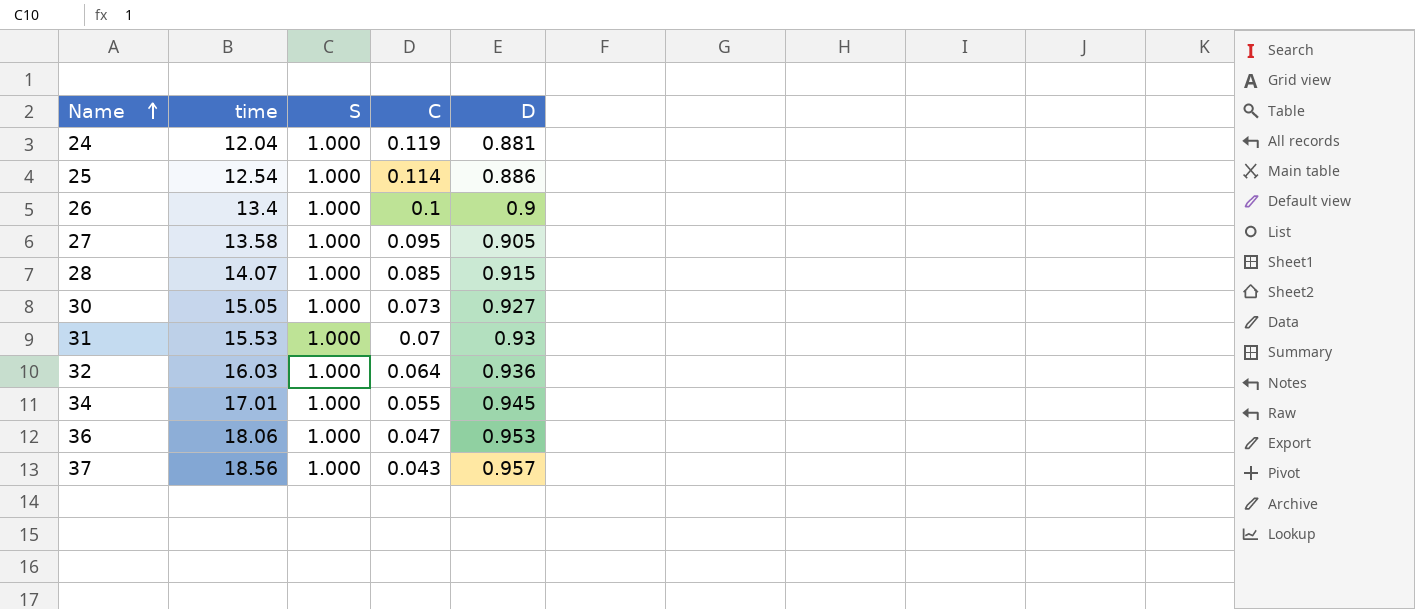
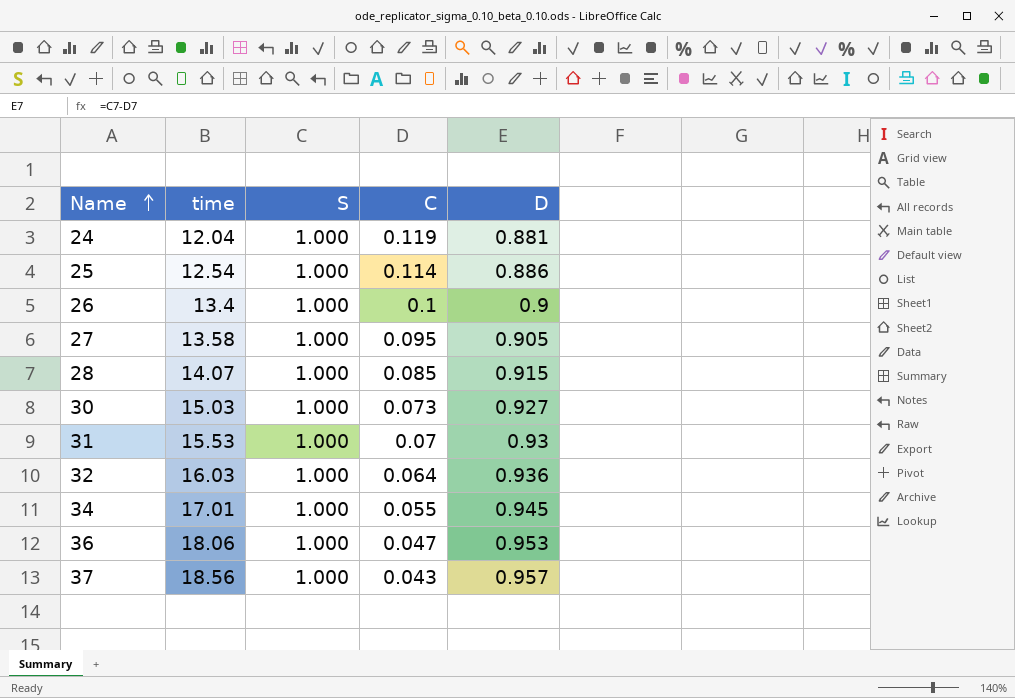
30 | time: 15.05 -> 15.03

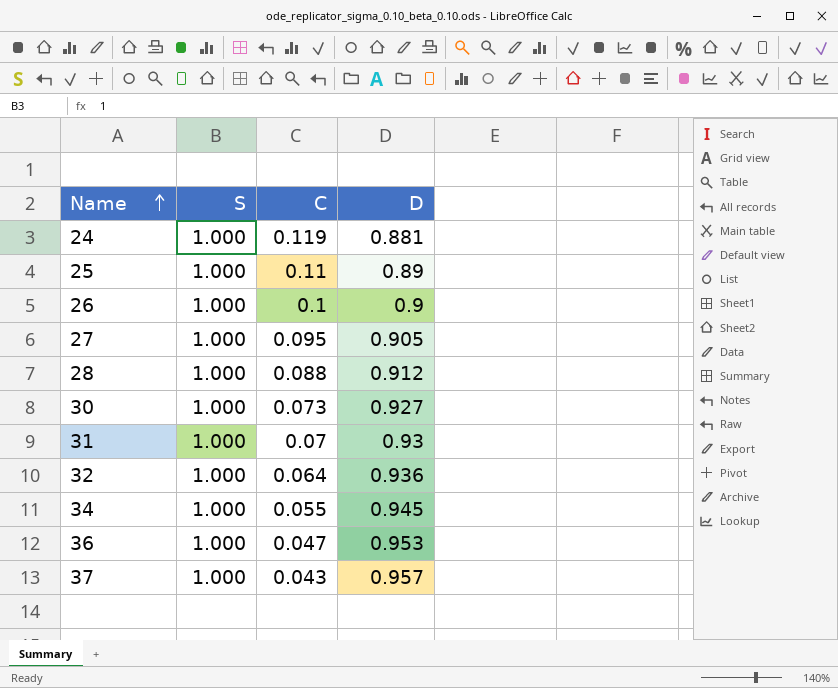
column time | position: 2 -> none
25 | C: 0.114 -> 0.11
25 | D: 0.886 -> 0.89
28 | C: 0.085 -> 0.088
28 | D: 0.915 -> 0.912

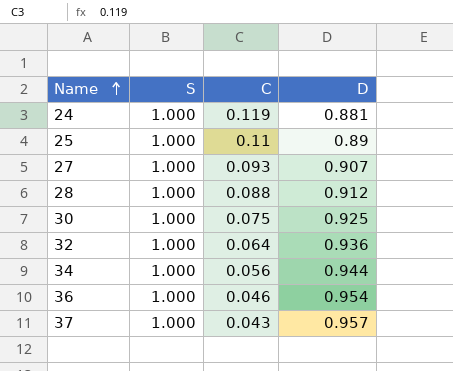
row 26: 1.000 | 0.1 | 0.9 -> none
row 31: 1.000 | 0.07 | 0.93 -> none
27 | C: 0.095 -> 0.093
27 | D: 0.905 -> 0.907
30 | C: 0.073 -> 0.075
30 | D: 0.927 -> 0.925
34 | C: 0.055 -> 0.056
34 | D: 0.945 -> 0.944
36 | C: 0.047 -> 0.046
36 | D: 0.953 -> 0.954

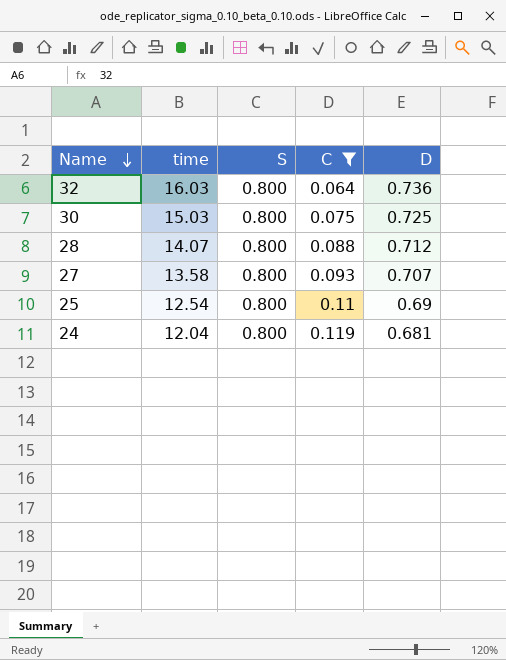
filter: none -> C >= 0.064
row order: Name ascending -> Name descending
column time | position: none -> 2
32 | S: 1.000 -> 0.800
32 | D: 0.936 -> 0.736
30 | S: 1.000 -> 0.800
30 | D: 0.925 -> 0.725
28 | S: 1.000 -> 0.800
28 | D: 0.912 -> 0.712
27 | S: 1.000 -> 0.800
27 | D: 0.907 -> 0.707
25 | S: 1.000 -> 0.800
25 | D: 0.89 -> 0.69
24 | S: 1.000 -> 0.800
24 | D: 0.881 -> 0.681

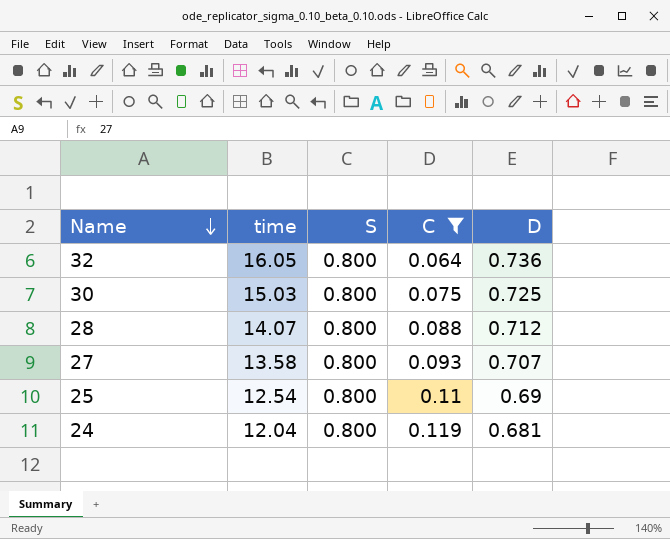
32 | time: 16.03 -> 16.05

